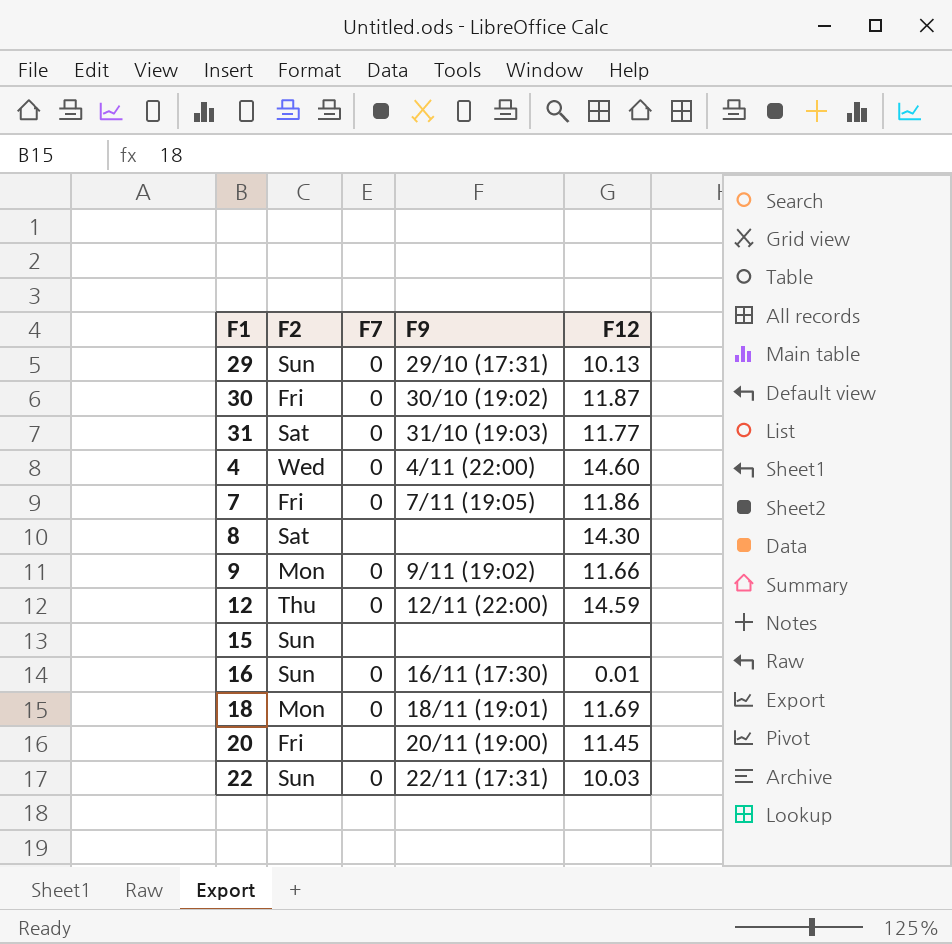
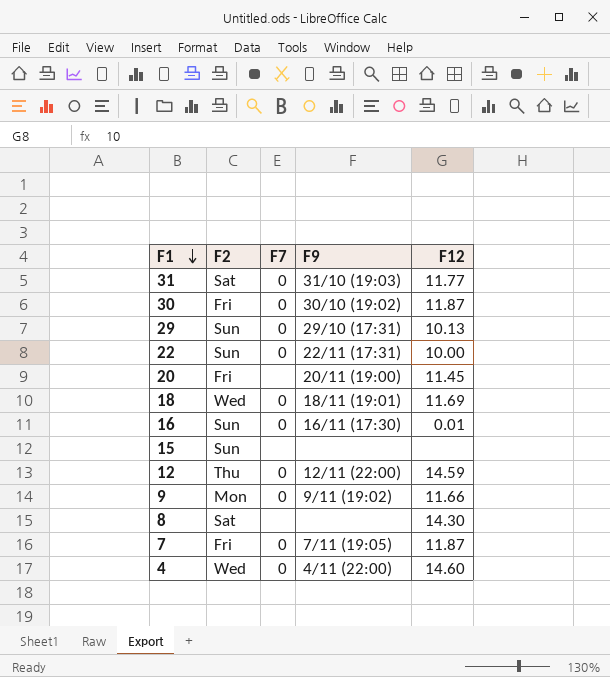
row order: none -> F1 descending
22 | F12: 10.03 -> 10.00
18 | F2: Mon -> Wed
7 | F12: 11.86 -> 11.87

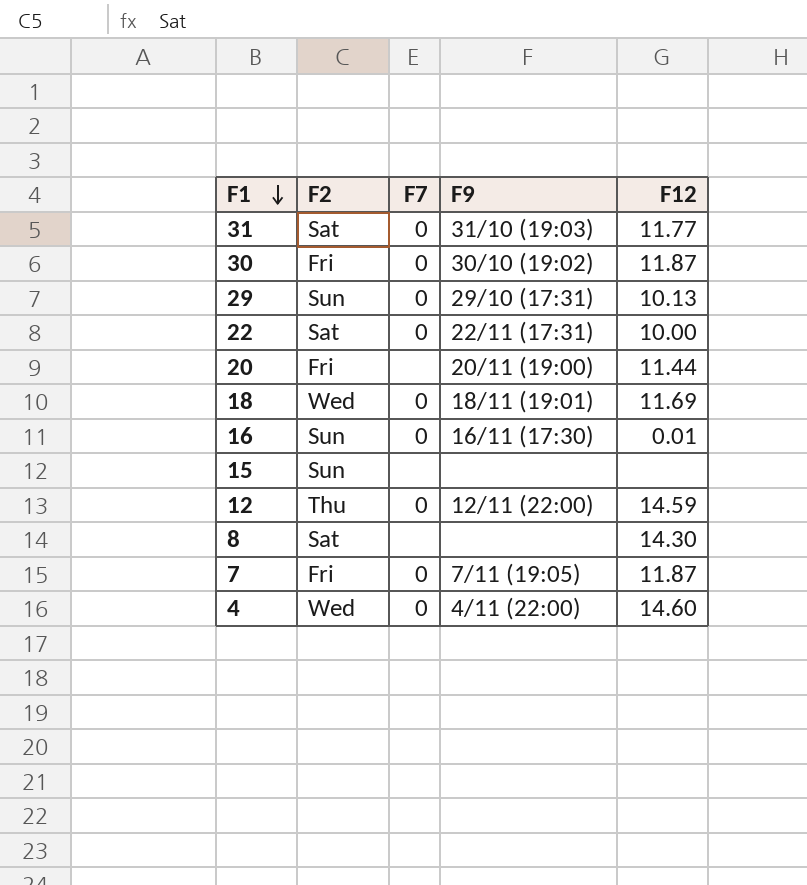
row 9: Mon | 0 | 9/11 (19:02) | 11.66 -> none
22 | F2: Sun -> Sat
20 | F12: 11.45 -> 11.44

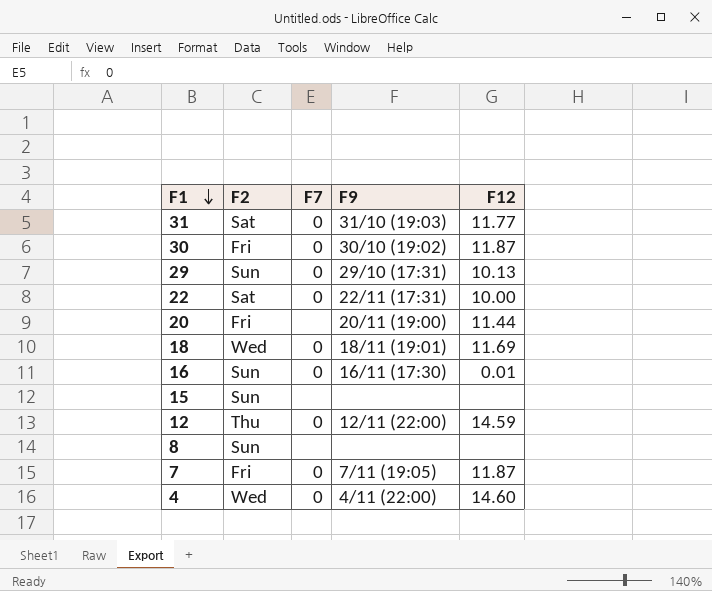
8 | F2: Sat -> Sun
8 | F12: 14.30 -> none

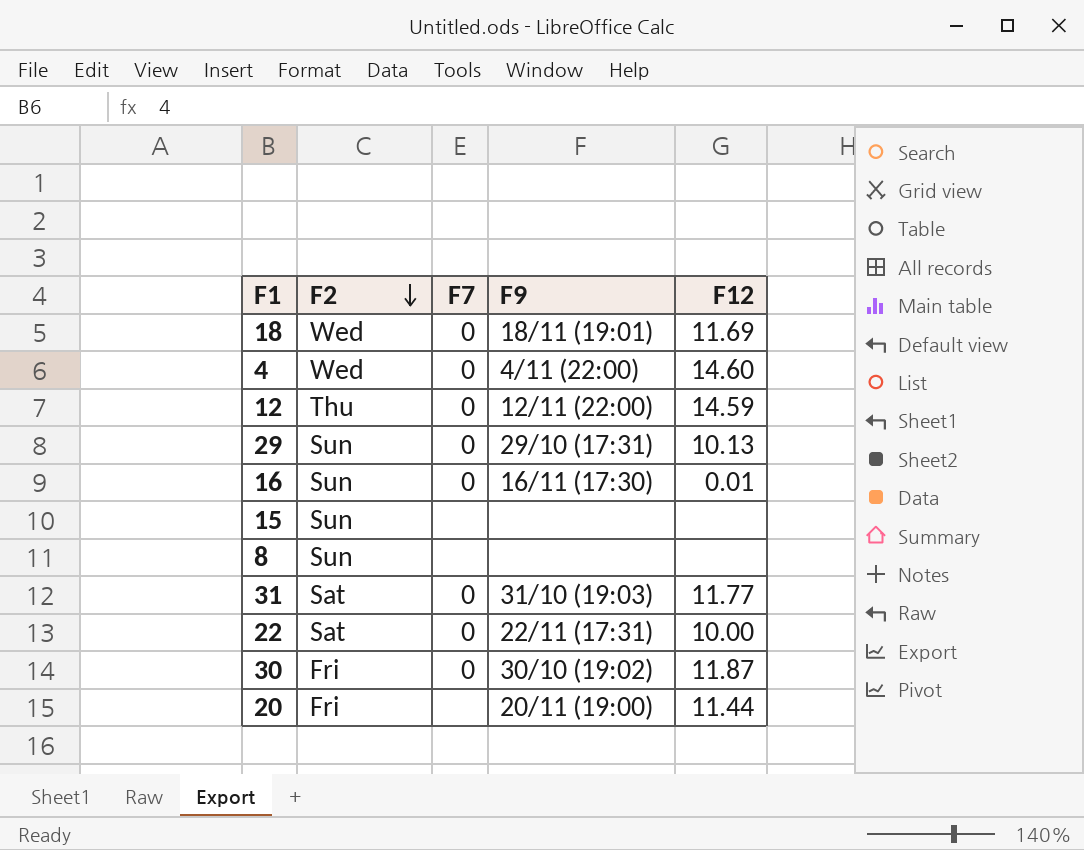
row order: F1 descending -> F2 descending
row 7: Fri | 0 | 7/11 (19:05) | 11.87 -> none

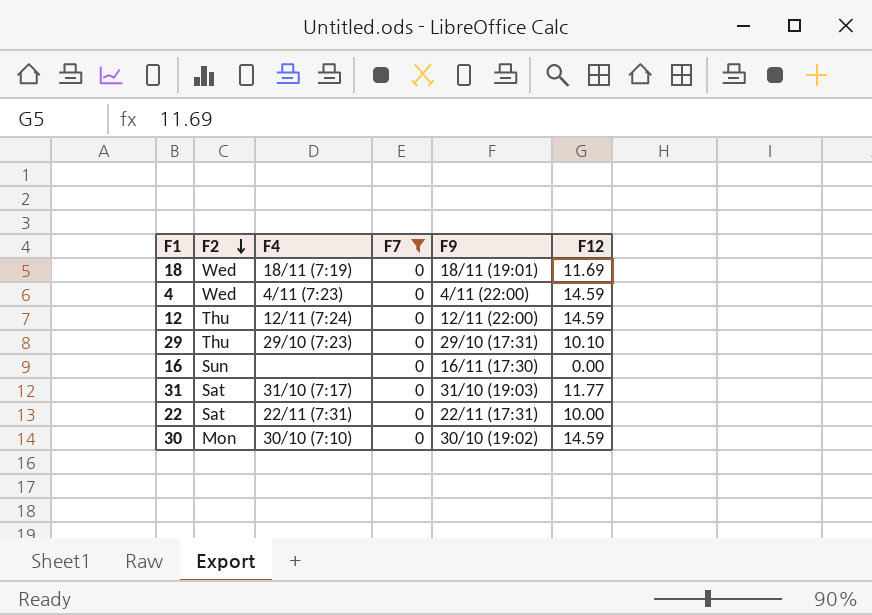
filter: none -> F7 = 0
column F4 | position: none -> 3
4 | F12: 14.60 -> 14.59
29 | F2: Sun -> Thu
29 | F12: 10.13 -> 10.10
16 | F12: 0.01 -> 0.00
30 | F2: Fri -> Mon
30 | F12: 11.87 -> 14.59

